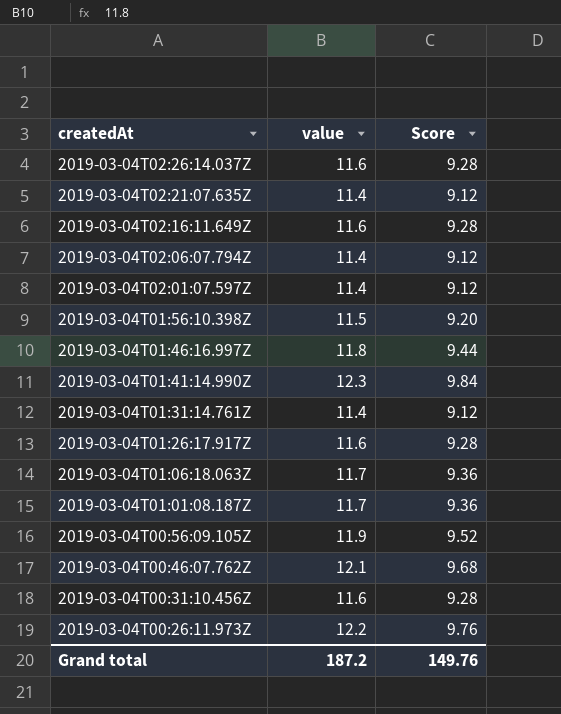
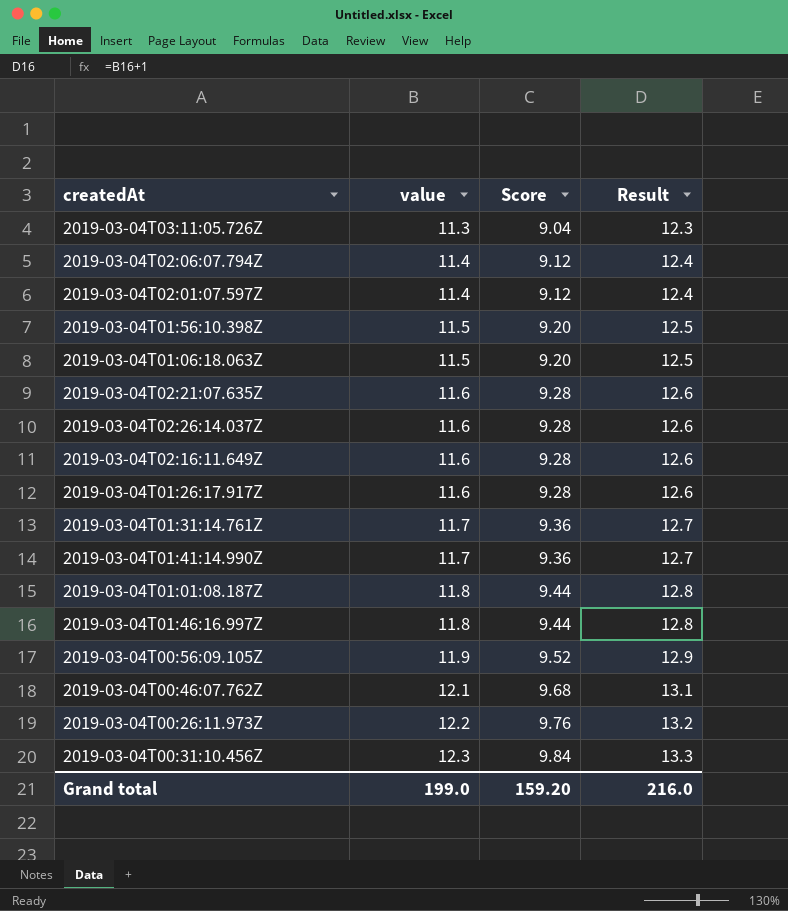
row order: createdAt descending -> value ascending
column Result | formula: none -> [value] + 1
row 2019-03-04T03:11:05.726Z: none -> 11.3 | 9.04 | 12.3
2019-03-04T01:06:18.063Z | value: 11.7 -> 11.5
2019-03-04T01:06:18.063Z | Score: 9.36 -> 9.20
2019-03-04T02:21:07.635Z | value: 11.4 -> 11.6
2019-03-04T02:21:07.635Z | Score: 9.12 -> 9.28
2019-03-04T01:31:14.761Z | value: 11.4 -> 11.7
2019-03-04T01:31:14.761Z | Score: 9.12 -> 9.36
2019-03-04T01:41:14.990Z | value: 12.3 -> 11.7
2019-03-04T01:41:14.990Z | Score: 9.84 -> 9.36
2019-03-04T01:01:08.187Z | value: 11.7 -> 11.8
2019-03-04T01:01:08.187Z | Score: 9.36 -> 9.44
2019-03-04T00:31:10.456Z | value: 11.6 -> 12.3
2019-03-04T00:31:10.456Z | Score: 9.28 -> 9.84
Grand total | value: 187.2 -> 199.0
Grand total | Score: 149.76 -> 159.20

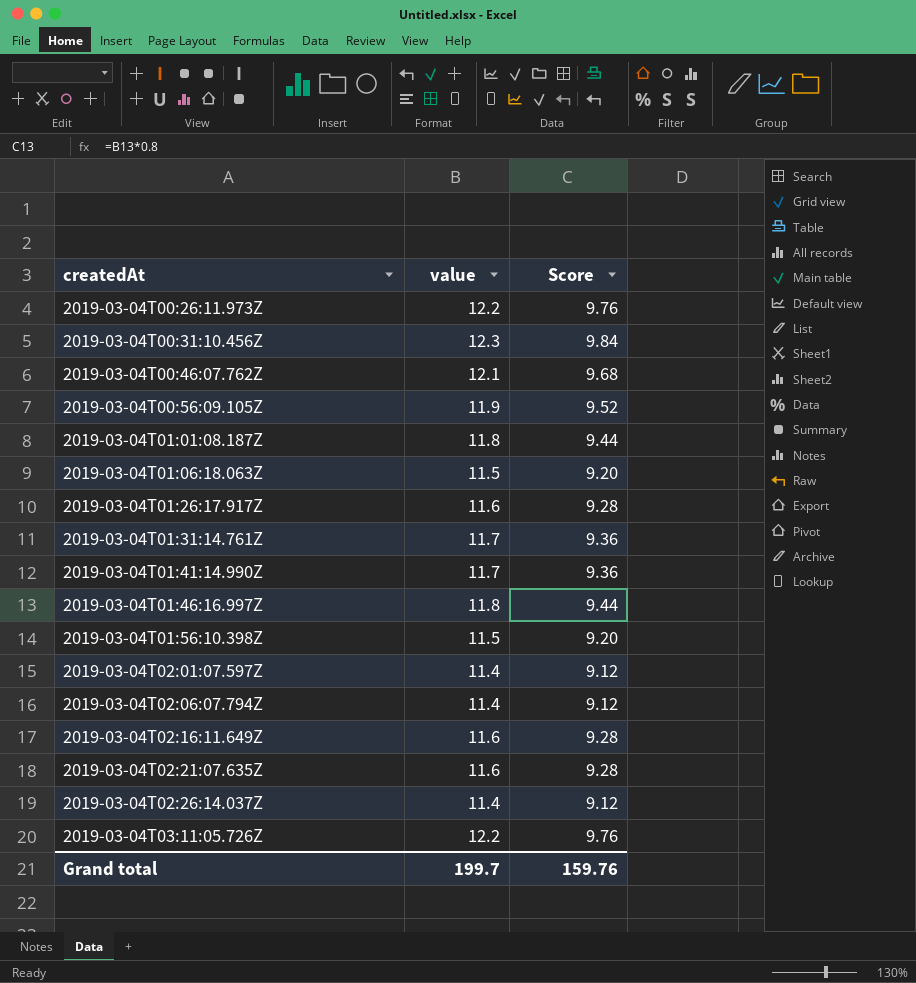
row order: value ascending -> createdAt ascending
column Result | formula: [value] + 1 -> none
2019-03-04T02:26:14.037Z | value: 11.6 -> 11.4
2019-03-04T02:26:14.037Z | Score: 9.28 -> 9.12
2019-03-04T03:11:05.726Z | value: 11.3 -> 12.2
2019-03-04T03:11:05.726Z | Score: 9.04 -> 9.76
Grand total | value: 199.0 -> 199.7
Grand total | Score: 159.20 -> 159.76

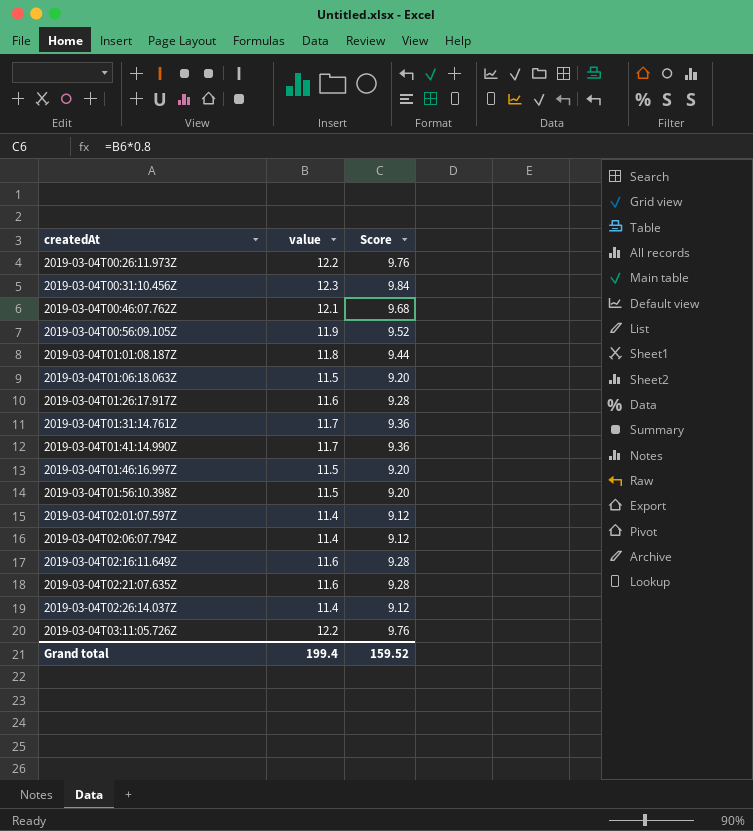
2019-03-04T01:46:16.997Z | value: 11.8 -> 11.5
2019-03-04T01:46:16.997Z | Score: 9.44 -> 9.20
Grand total | value: 199.7 -> 199.4
Grand total | Score: 159.76 -> 159.52

